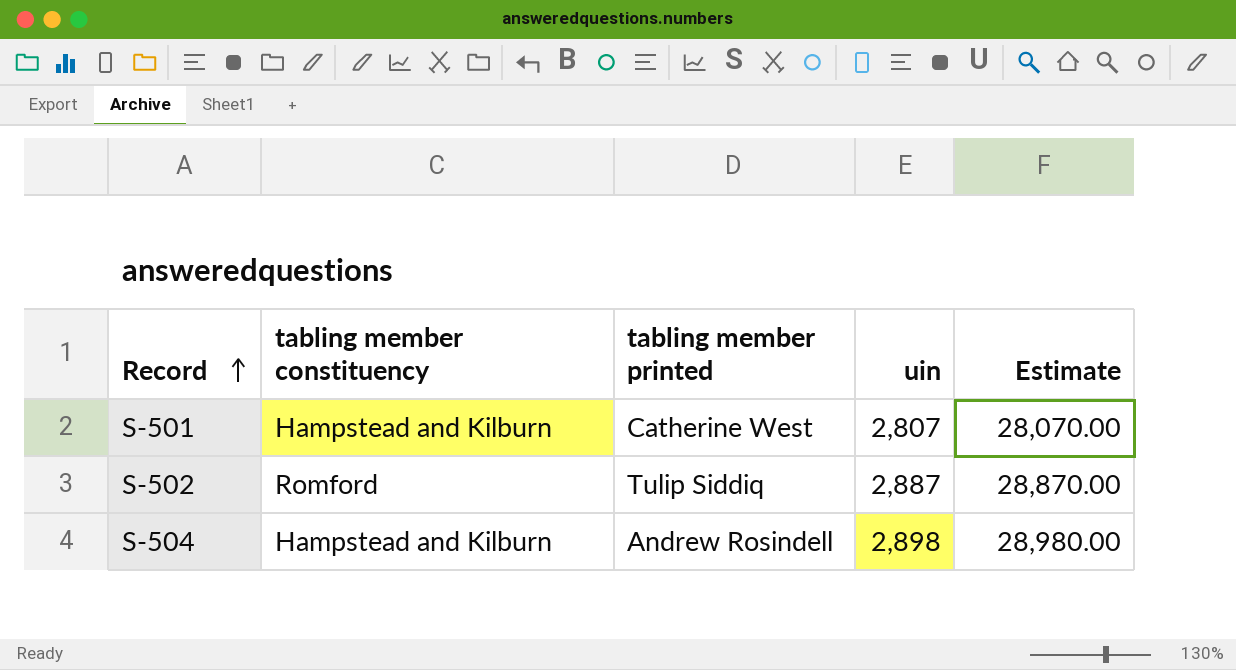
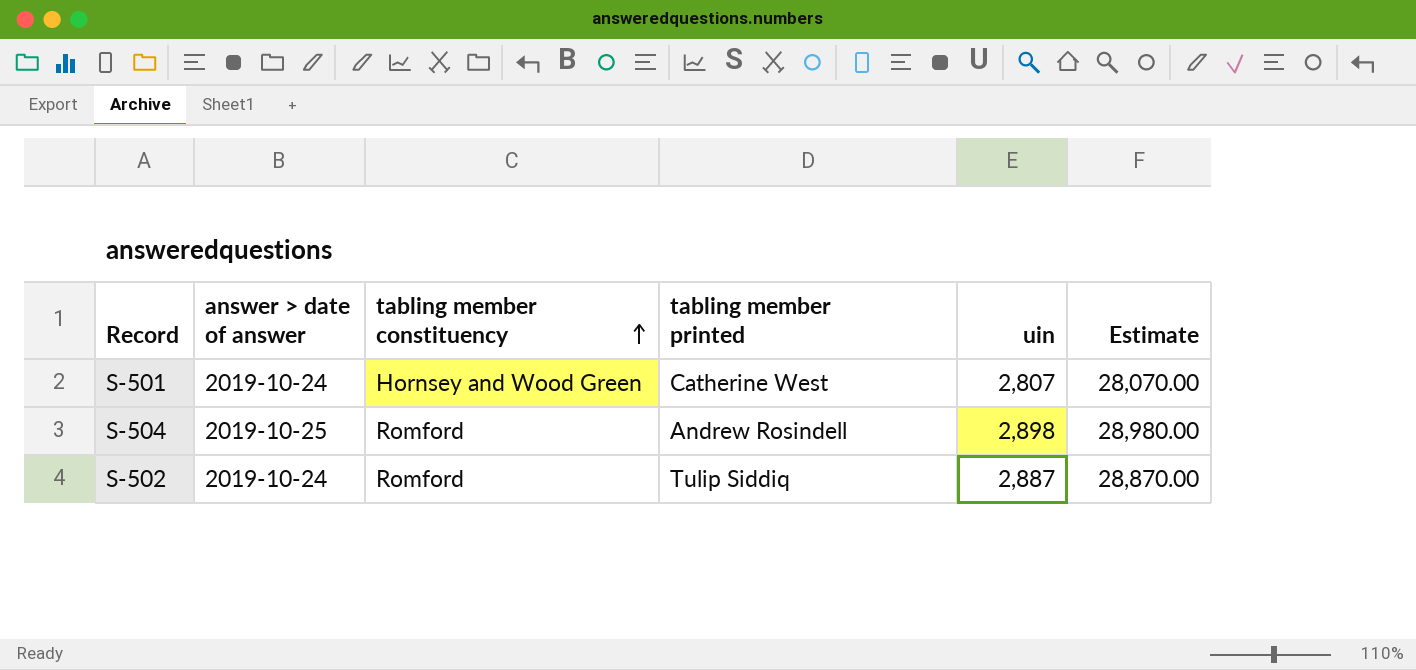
row order: Record ascending -> tabling member constituency ascending
column answer > date of answer | position: none -> 2
S-501 | tabling member constituency: Hampstead and Kilburn -> Hornsey and Wood Green
S-504 | tabling member constituency: Hampstead and Kilburn -> Romford

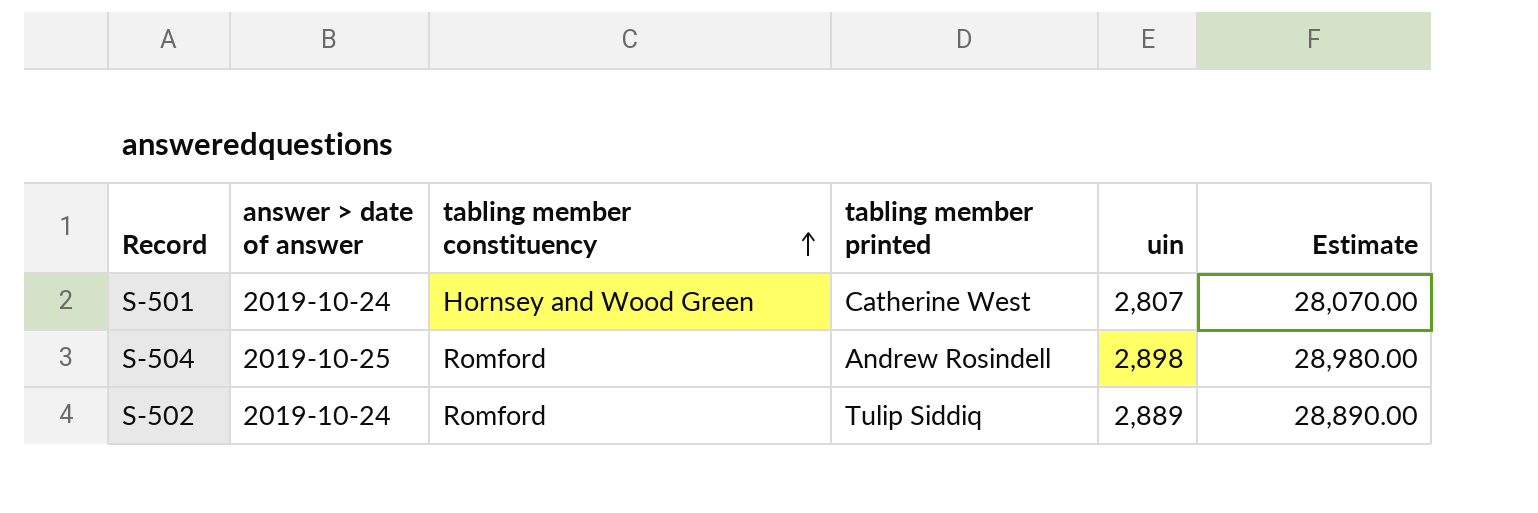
S-502 | uin: 2,887 -> 2,889
S-502 | Estimate: 28,870.00 -> 28,890.00

